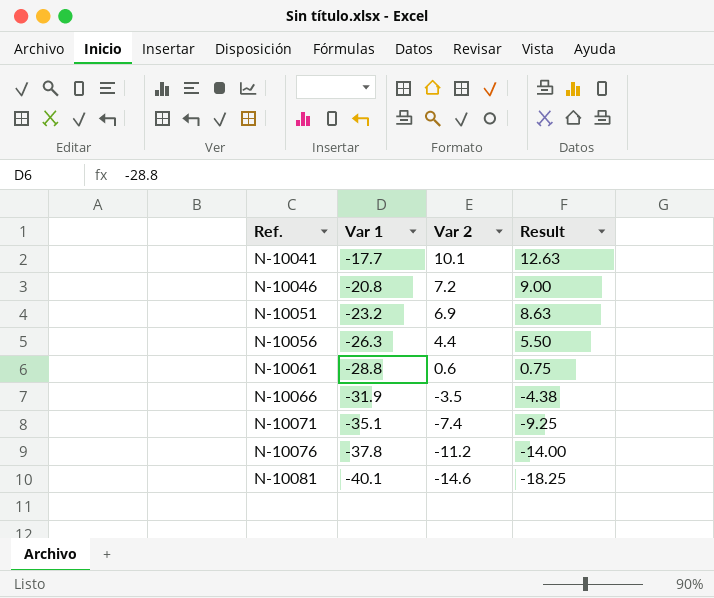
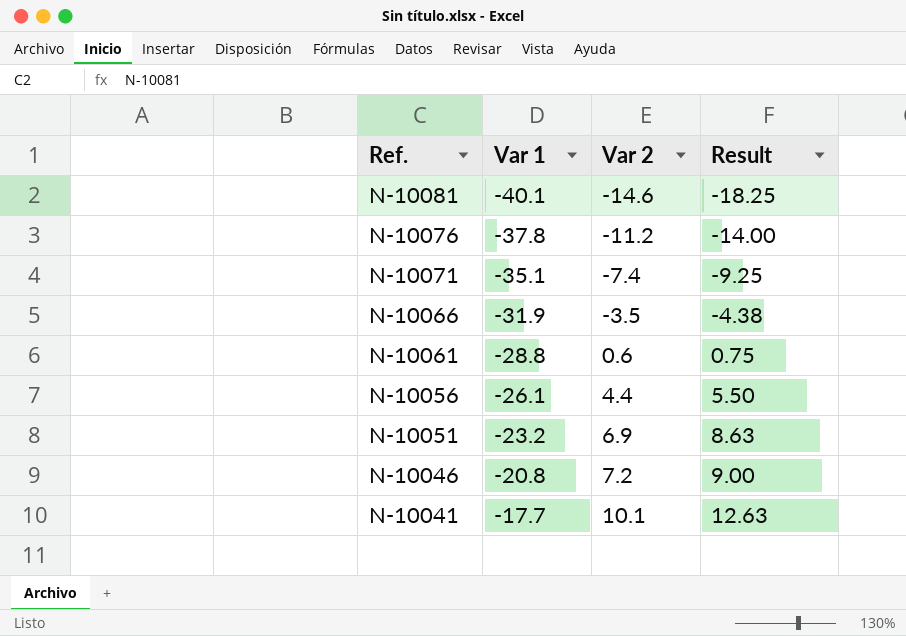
row order: Ref. ascending -> Ref. descending
N-10056 | Var 1: -26.3 -> -26.1

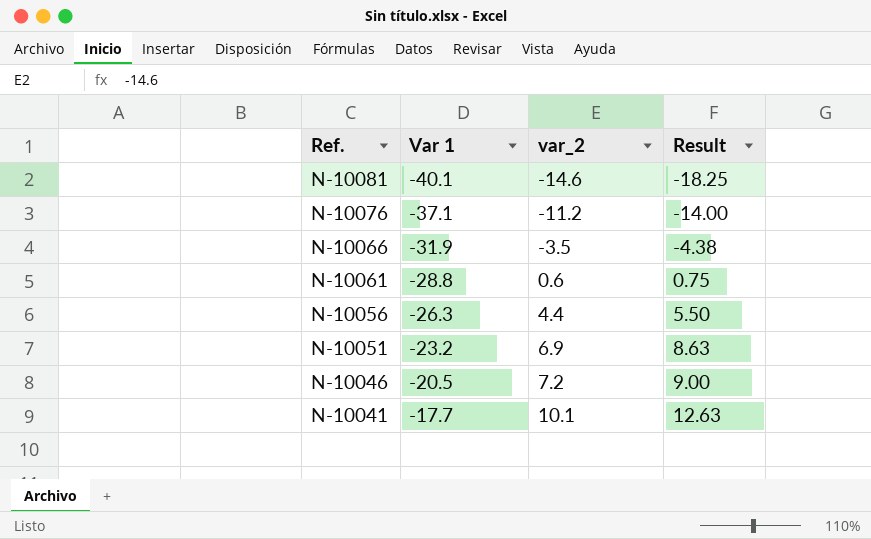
column name: Var 2 -> var_2
row N-10071: -35.1 | -7.4 | -9.25 -> none
N-10076 | Var 1: -37.8 -> -37.1
N-10056 | Var 1: -26.1 -> -26.3
N-10046 | Var 1: -20.8 -> -20.5

